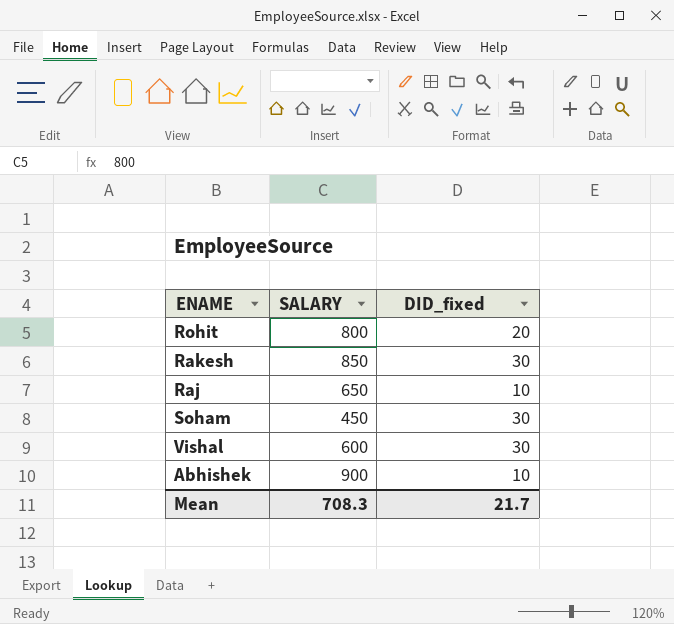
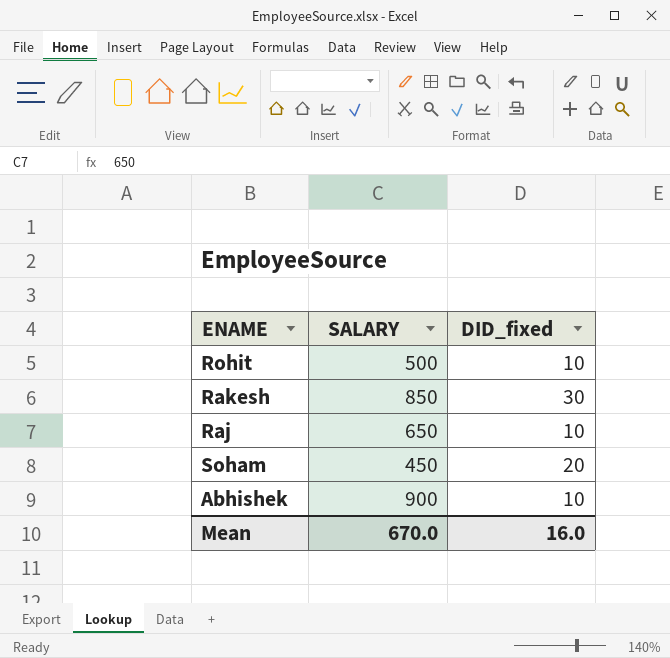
row Vishal: 600 | 30 -> none
Rohit | SALARY: 800 -> 500
Rohit | DID_fixed: 20 -> 10
Soham | DID_fixed: 30 -> 20
Mean | SALARY: 708.3 -> 670.0
Mean | DID_fixed: 21.7 -> 16.0

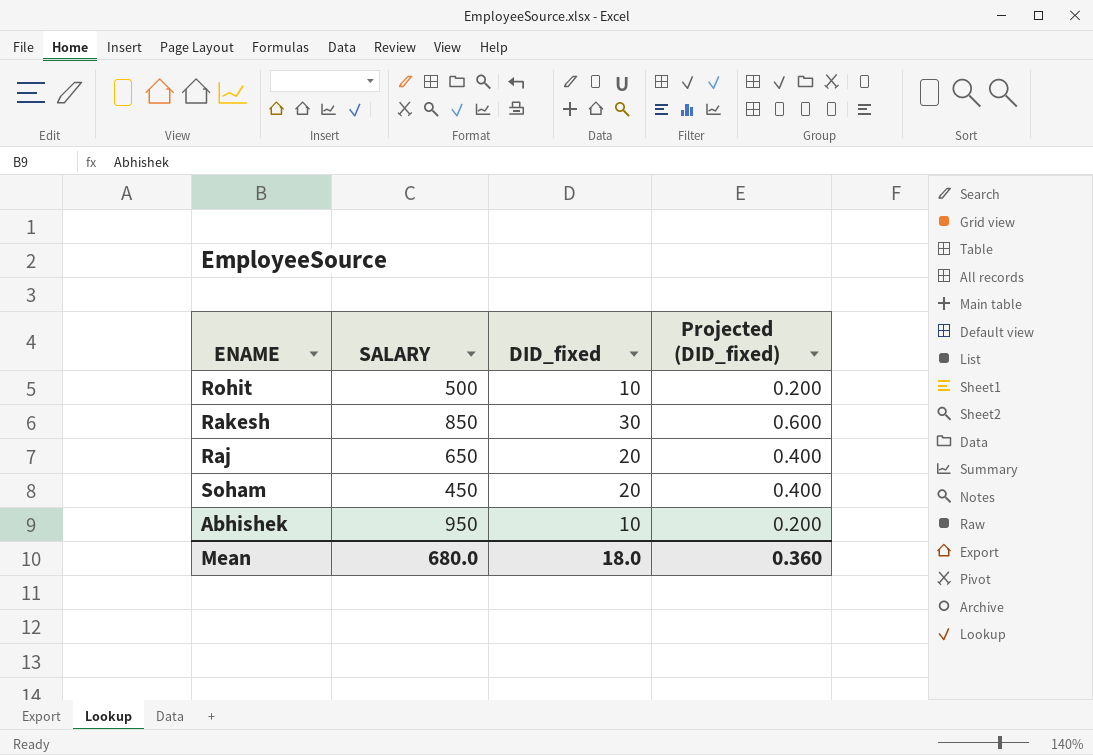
column Projected (DID_fixed) | formula: none -> [DID_fixed] * 0.02
Raj | DID_fixed: 10 -> 20
Abhishek | SALARY: 900 -> 950
Mean | SALARY: 670.0 -> 680.0
Mean | DID_fixed: 16.0 -> 18.0

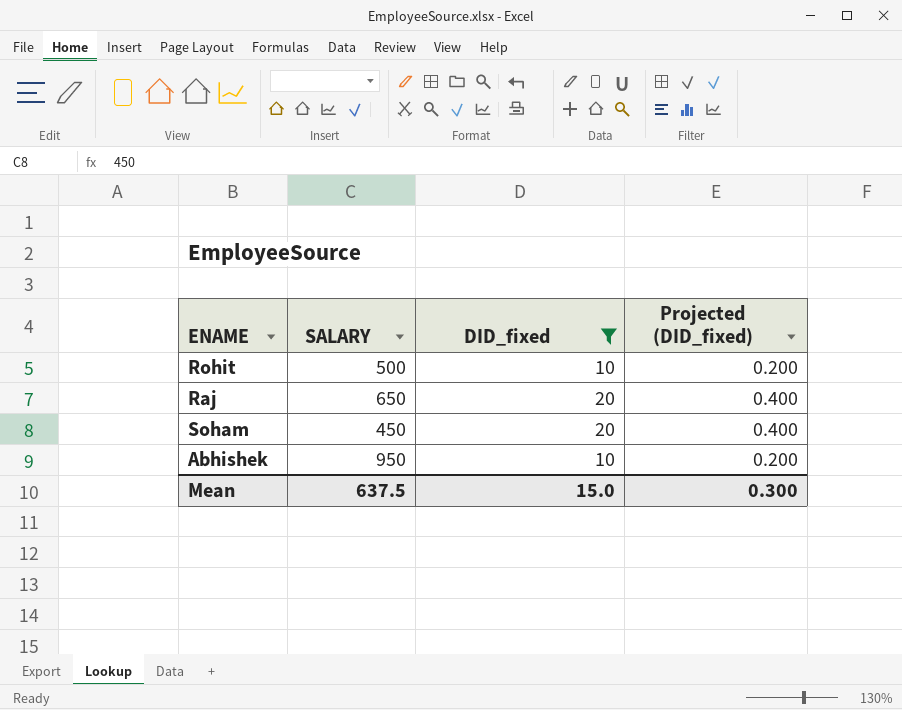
filter: none -> DID_fixed != 30
Mean | SALARY: 680.0 -> 637.5
Mean | DID_fixed: 18.0 -> 15.0
Mean | Projected (DID_fixed): 0.360 -> 0.300

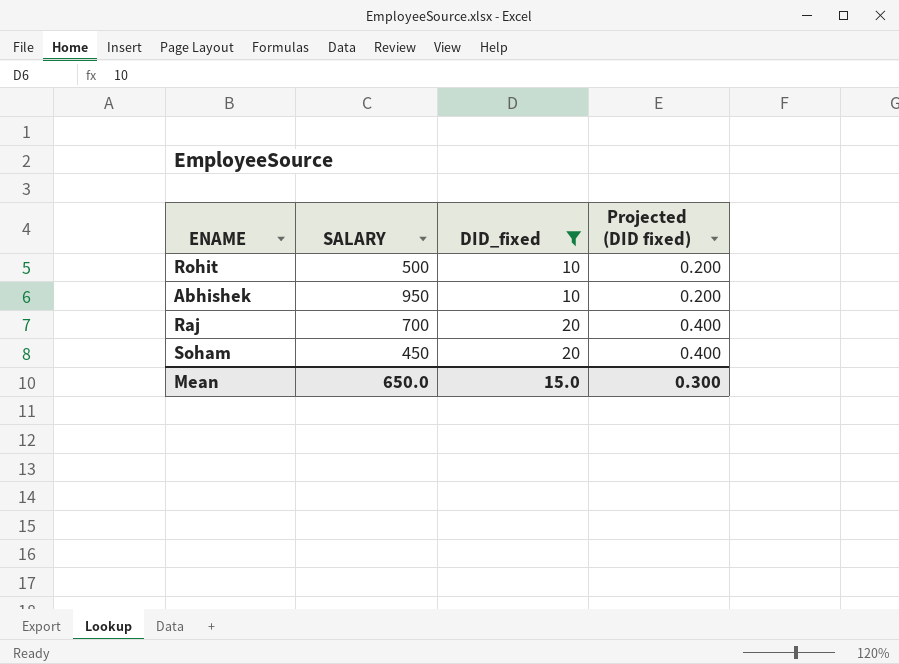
row order: none -> DID_fixed ascending
column name: Projected (DID_fixed) -> Projected (DID fixed)
Raj | SALARY: 650 -> 700
Mean | SALARY: 637.5 -> 650.0

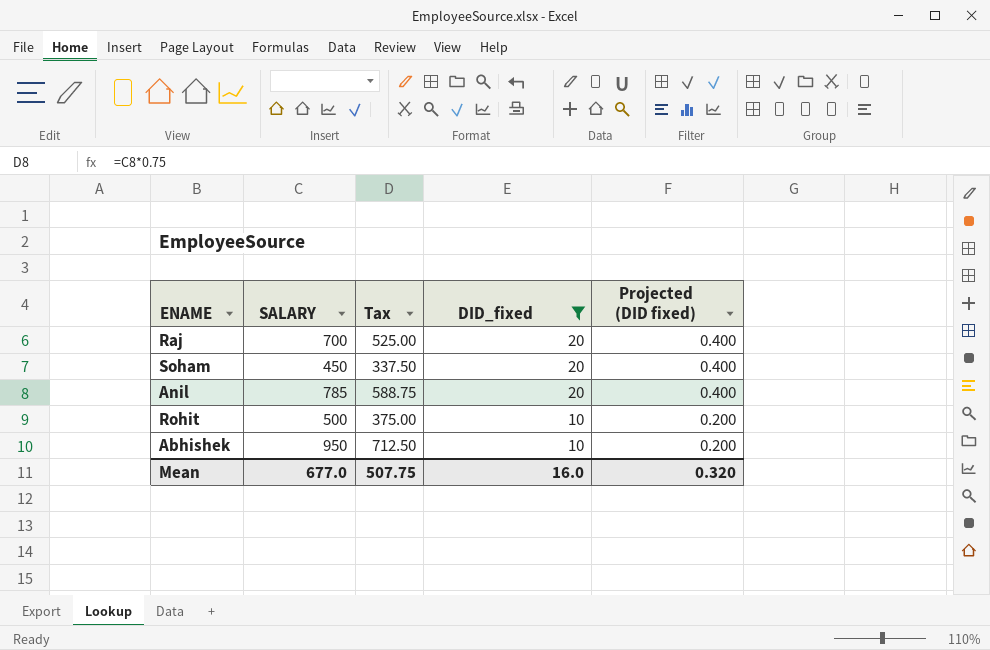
row order: DID_fixed ascending -> DID_fixed descending
column Tax | formula: none -> [SALARY] * 0.75
row Anil: none -> 785 | 588.75 | 20 | 0.400
Mean | SALARY: 650.0 -> 677.0
Mean | DID_fixed: 15.0 -> 16.0
Mean | Projected (DID fixed): 0.300 -> 0.320

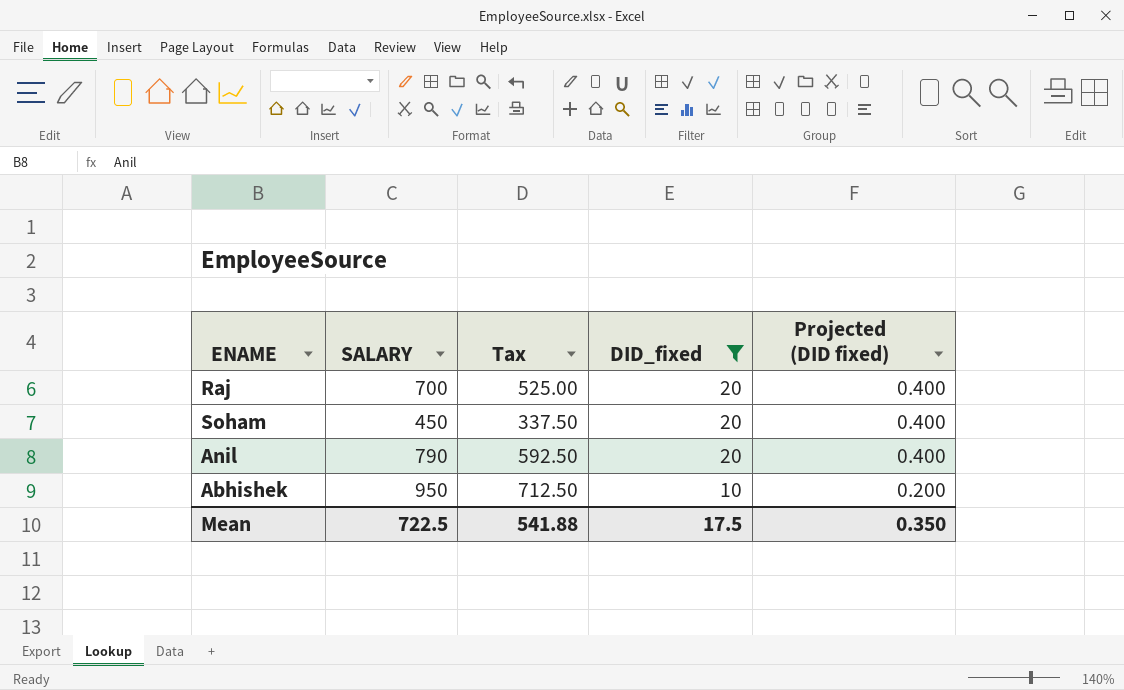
row Rohit: 500 | 375.00 | 10 | 0.200 -> none
Anil | SALARY: 785 -> 790
Anil | Tax: 588.75 -> 592.50
Mean | SALARY: 677.0 -> 722.5
Mean | Tax: 507.75 -> 541.88
Mean | DID_fixed: 16.0 -> 17.5
Mean | Projected (DID fixed): 0.320 -> 0.350

